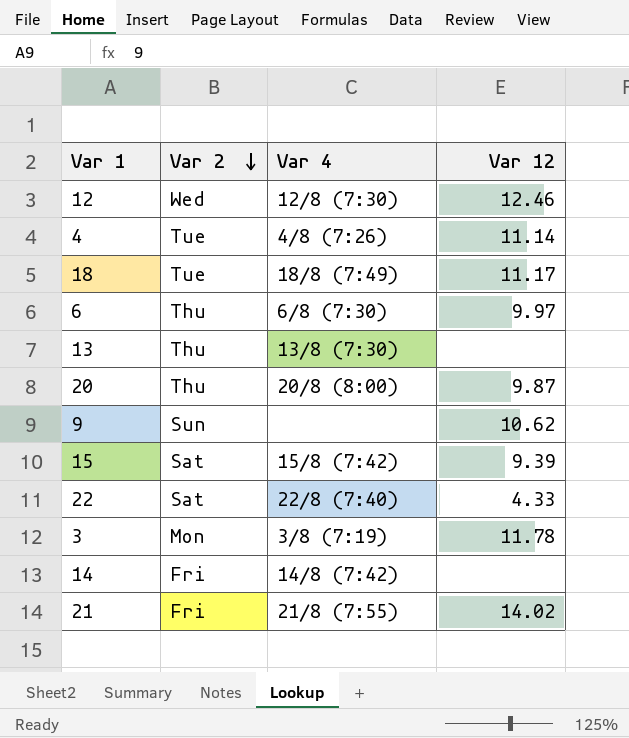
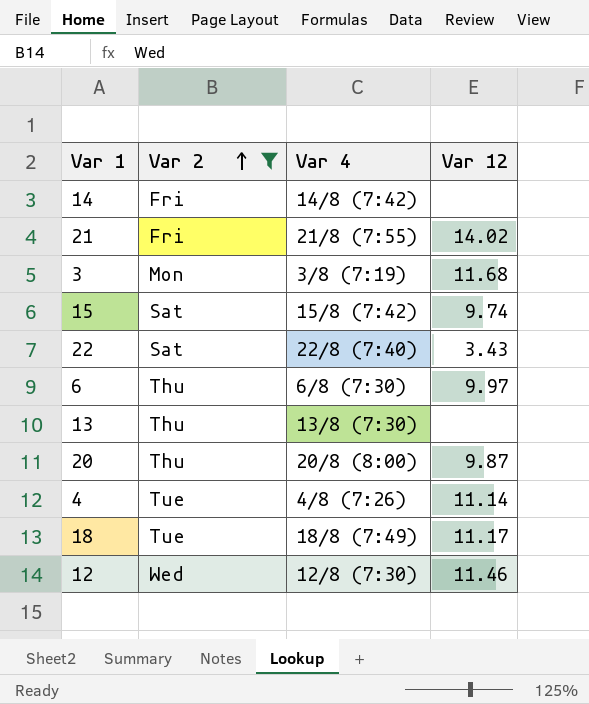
filter: none -> Var 2 != Sun
row order: Var 2 descending -> Var 2 ascending
3 | Var 12: 11.78 -> 11.68
15 | Var 12: 9.39 -> 9.74
22 | Var 12: 4.33 -> 3.43
12 | Var 12: 12.46 -> 11.46

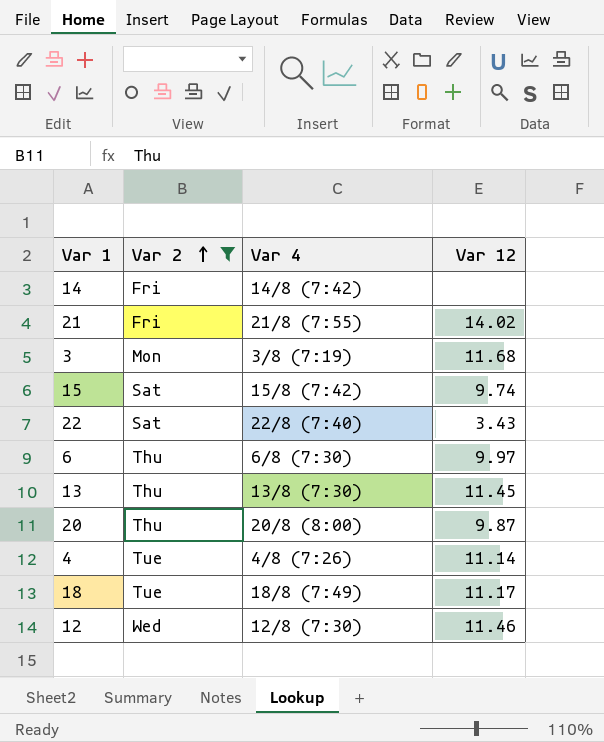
13 | Var 12: none -> 11.45

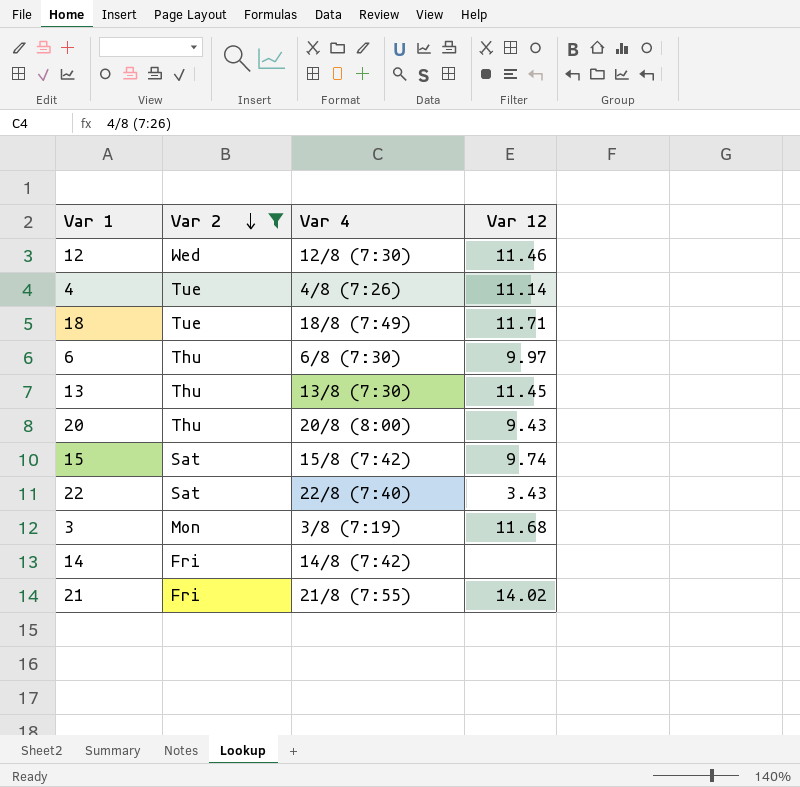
row order: Var 2 ascending -> Var 2 descending
18 | Var 12: 11.17 -> 11.71
20 | Var 12: 9.87 -> 9.43

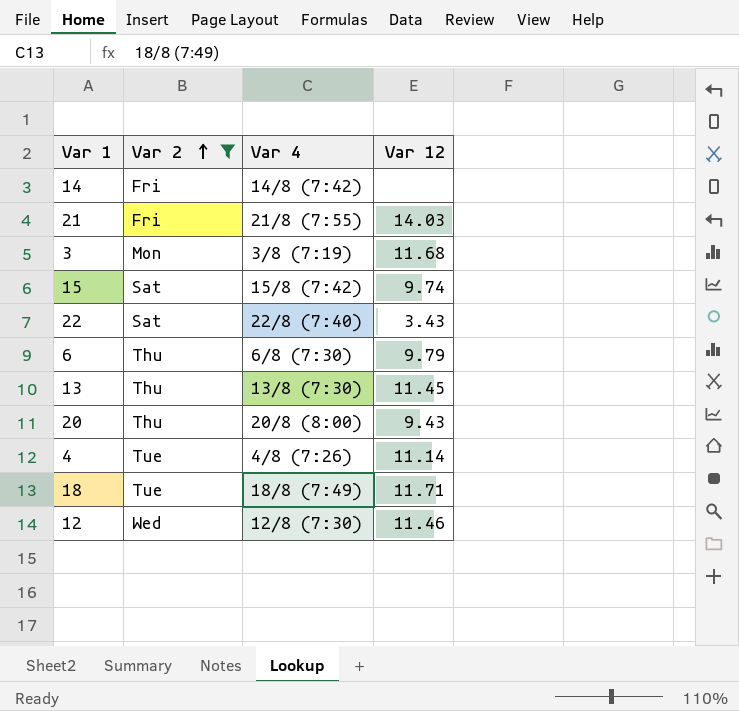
row order: Var 2 descending -> Var 2 ascending
21 | Var 12: 14.02 -> 14.03
6 | Var 12: 9.97 -> 9.79

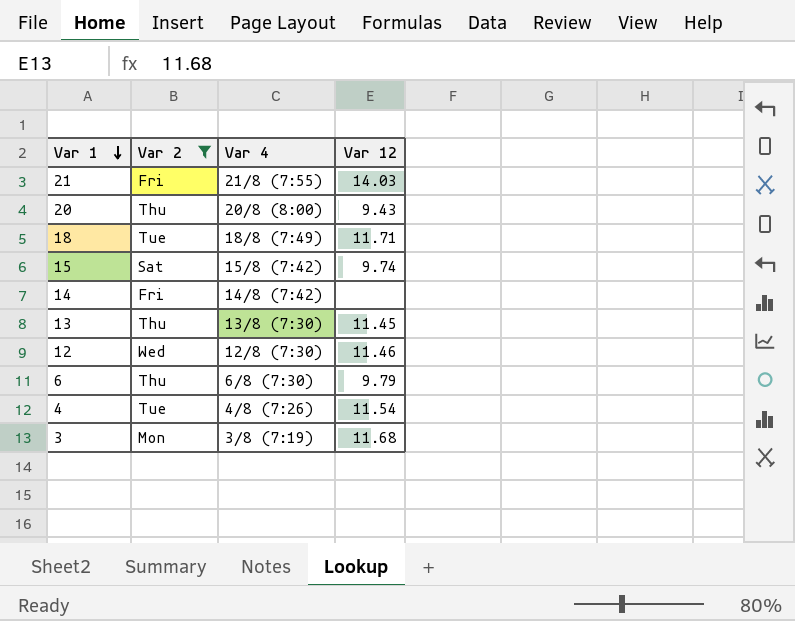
row order: Var 2 ascending -> Var 1 descending
row 22: Sat | 22/8 (7:40) | 3.43 -> none
4 | Var 12: 11.14 -> 11.54

